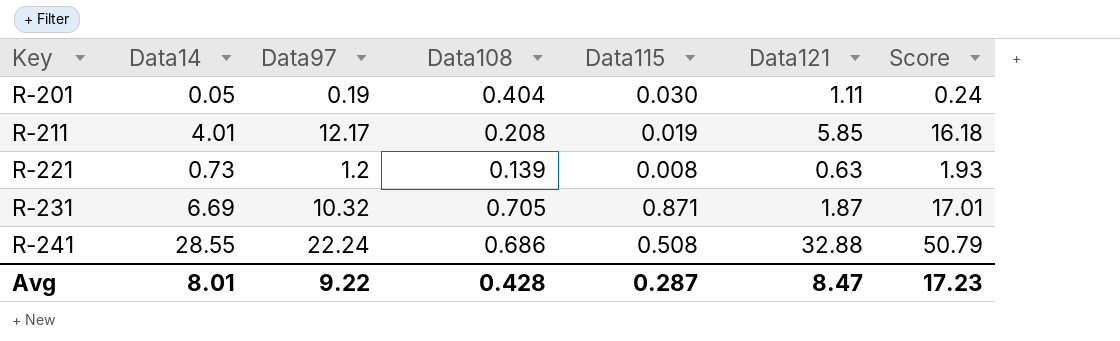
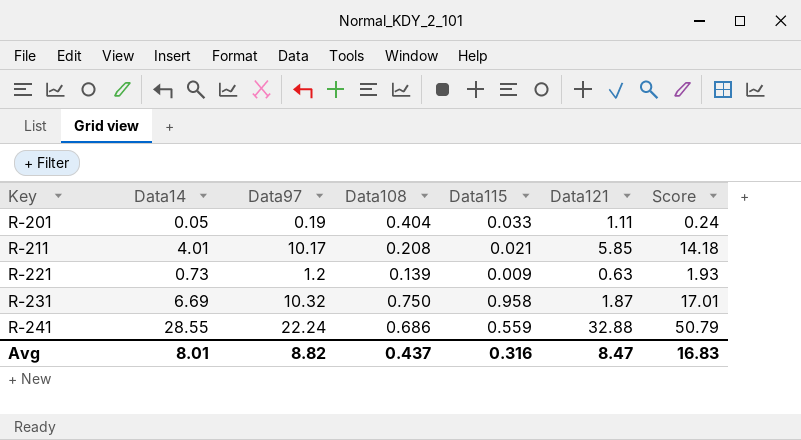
R-201 | Data115: 0.030 -> 0.033
R-211 | Data97: 12.17 -> 10.17
R-211 | Data115: 0.019 -> 0.021
R-211 | Score: 16.18 -> 14.18
R-221 | Data115: 0.008 -> 0.009
R-231 | Data108: 0.705 -> 0.750
R-231 | Data115: 0.871 -> 0.958
R-241 | Data115: 0.508 -> 0.559
Avg | Data97: 9.22 -> 8.82
Avg | Data108: 0.428 -> 0.437
Avg | Data115: 0.287 -> 0.316
Avg | Score: 17.23 -> 16.83

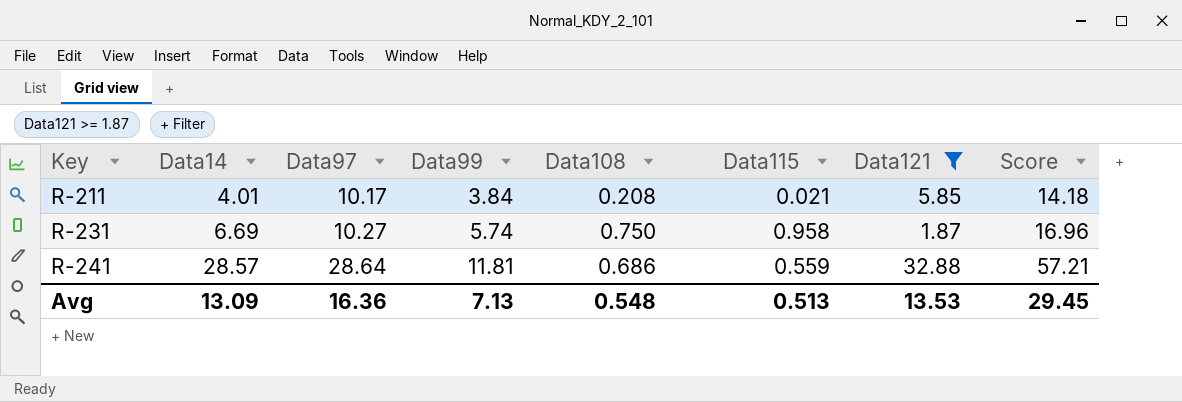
filter: none -> Data121 >= 1.87
column Data99 | position: none -> 4
R-231 | Data97: 10.32 -> 10.27
R-231 | Score: 17.01 -> 16.96
R-241 | Data14: 28.55 -> 28.57
R-241 | Data97: 22.24 -> 28.64
R-241 | Score: 50.79 -> 57.21
Avg | Data14: 8.01 -> 13.09
Avg | Data97: 8.82 -> 16.36
Avg | Data108: 0.437 -> 0.548
Avg | Data115: 0.316 -> 0.513
Avg | Data121: 8.47 -> 13.53
Avg | Score: 16.83 -> 29.45

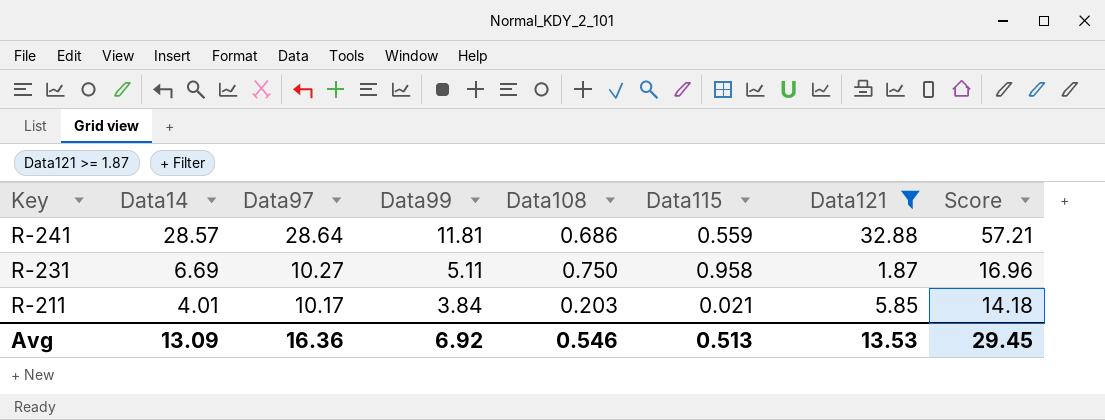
row order: Key ascending -> Key descending
R-231 | Data99: 5.74 -> 5.11
R-211 | Data108: 0.208 -> 0.203
Avg | Data99: 7.13 -> 6.92
Avg | Data108: 0.548 -> 0.546

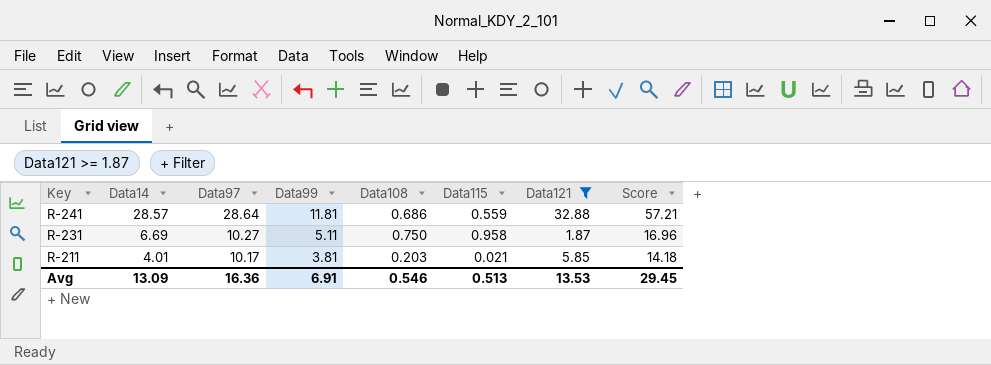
R-211 | Data99: 3.84 -> 3.81
Avg | Data99: 6.92 -> 6.91

